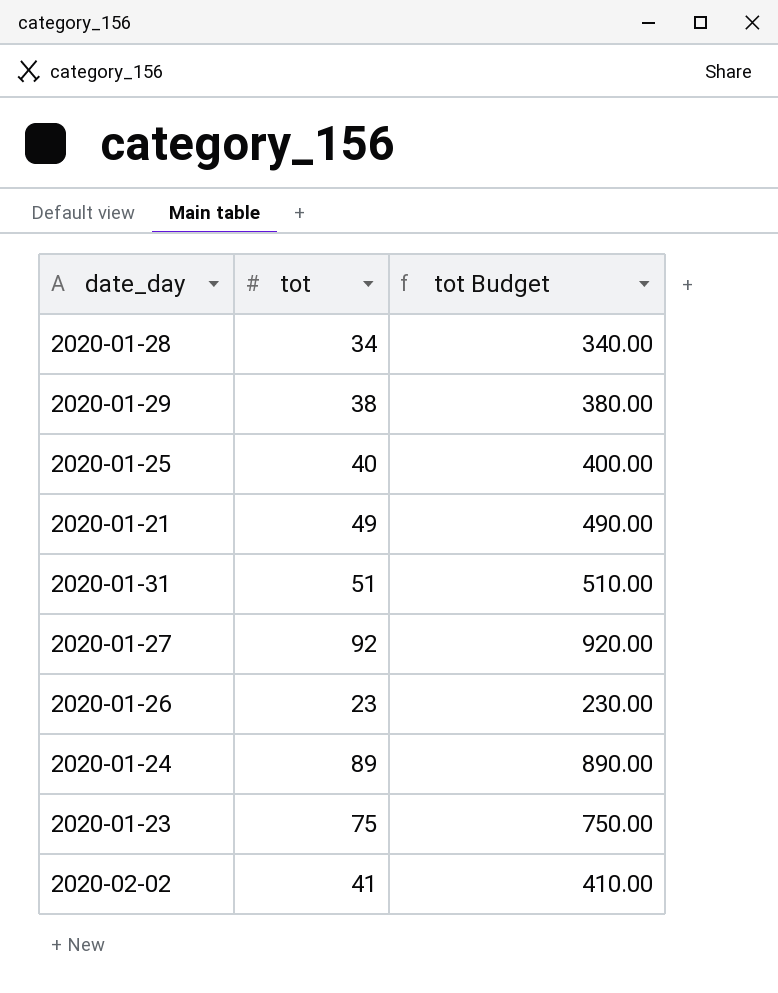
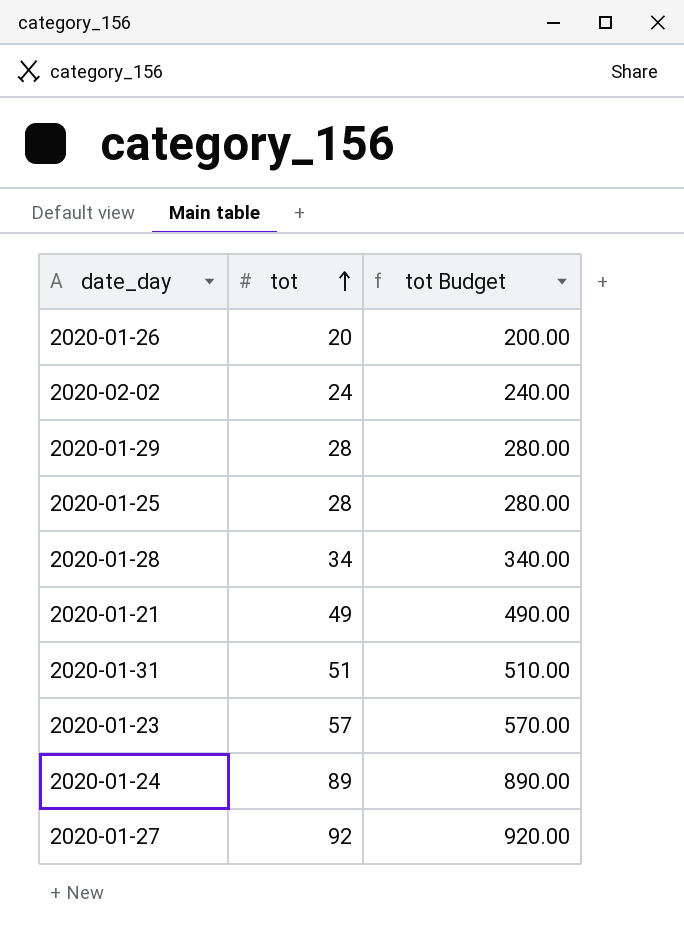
row order: none -> tot ascending
2020-01-26 | tot: 23 -> 20
2020-01-26 | tot Budget: 230.00 -> 200.00
2020-02-02 | tot: 41 -> 24
2020-02-02 | tot Budget: 410.00 -> 240.00
2020-01-29 | tot: 38 -> 28
2020-01-29 | tot Budget: 380.00 -> 280.00
2020-01-25 | tot: 40 -> 28
2020-01-25 | tot Budget: 400.00 -> 280.00
2020-01-23 | tot: 75 -> 57
2020-01-23 | tot Budget: 750.00 -> 570.00

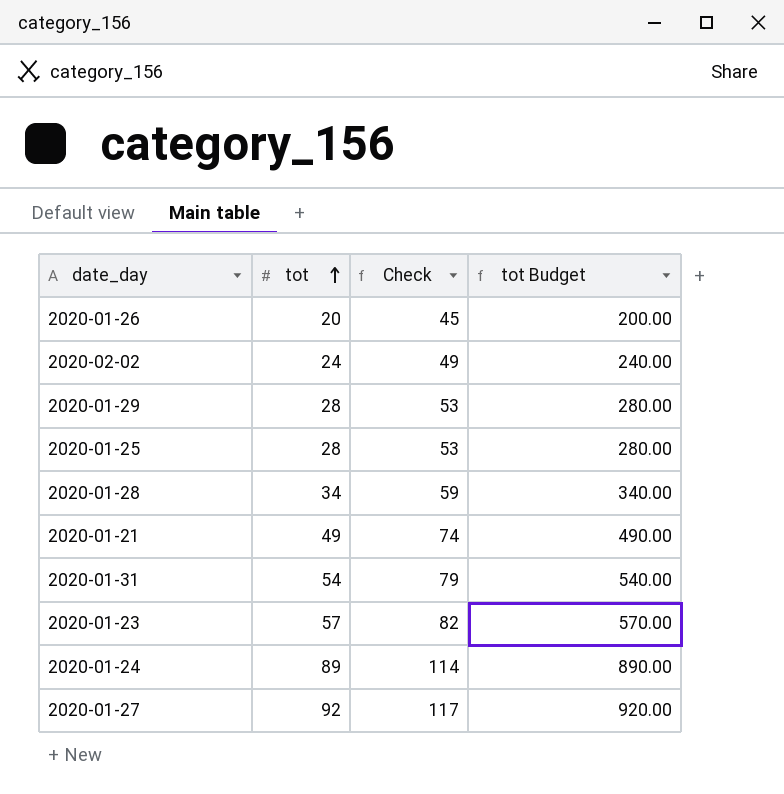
column Check | formula: none -> [tot] + 25
2020-01-31 | tot: 51 -> 54
2020-01-31 | tot Budget: 510.00 -> 540.00

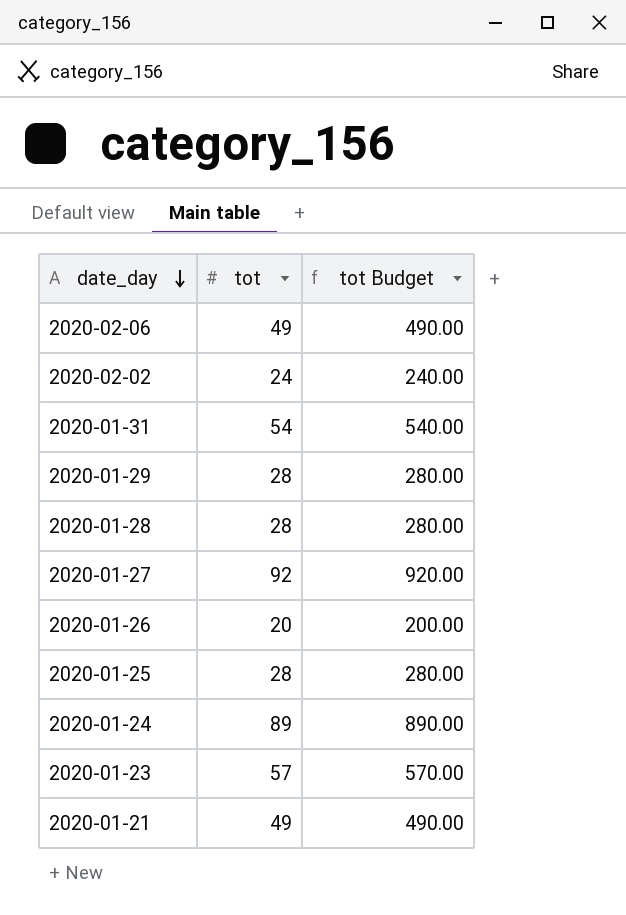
row order: tot ascending -> date_day descending
column Check | formula: [tot] + 25 -> none
row 2020-02-06: none -> 49 | 490.00
2020-01-28 | tot: 34 -> 28
2020-01-28 | tot Budget: 340.00 -> 280.00

